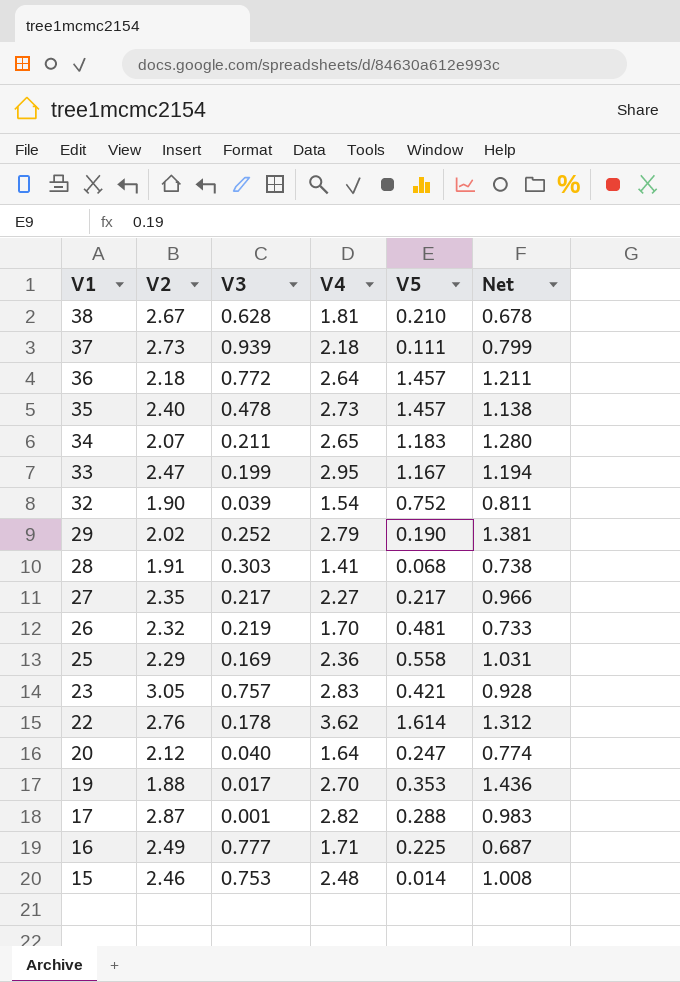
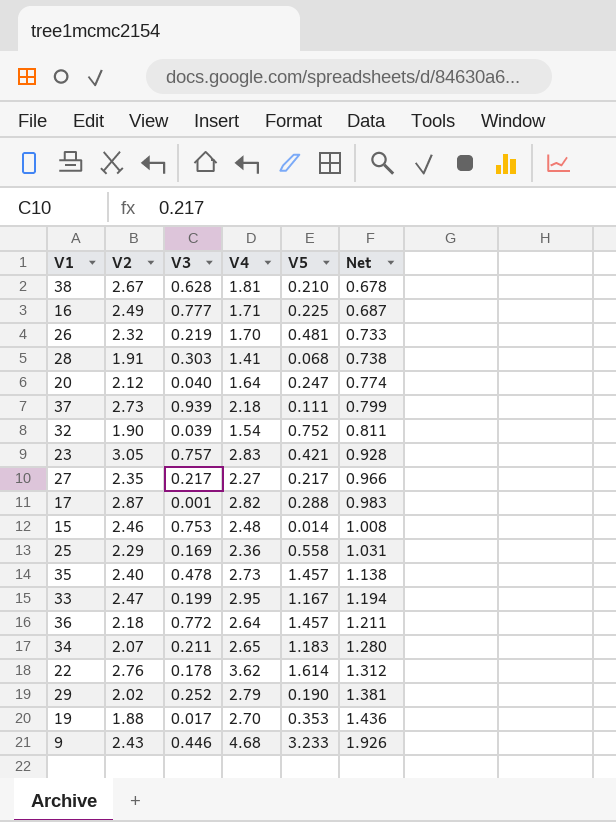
row order: V1 descending -> Net ascending
row 9: none -> 2.43 | 0.446 | 4.68 | 3.233 | 1.926

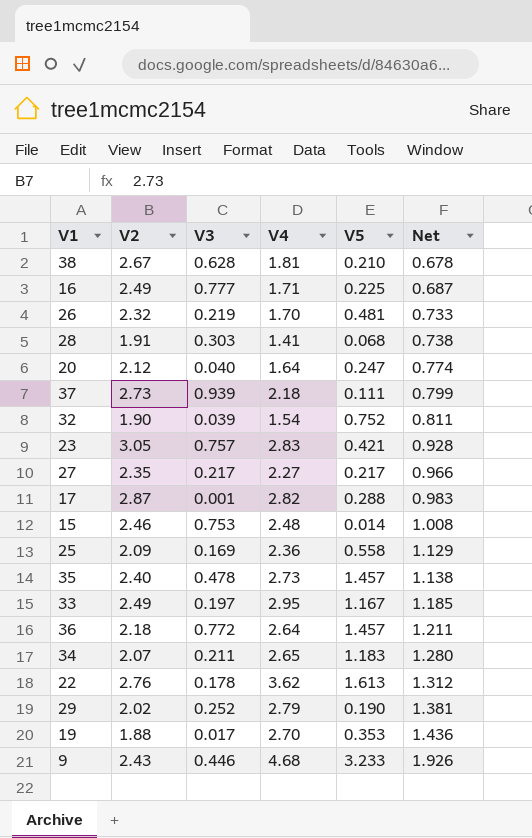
25 | V2: 2.29 -> 2.09
25 | Net: 1.031 -> 1.129
33 | V2: 2.47 -> 2.49
33 | V3: 0.199 -> 0.197
33 | Net: 1.194 -> 1.185
22 | V5: 1.614 -> 1.613

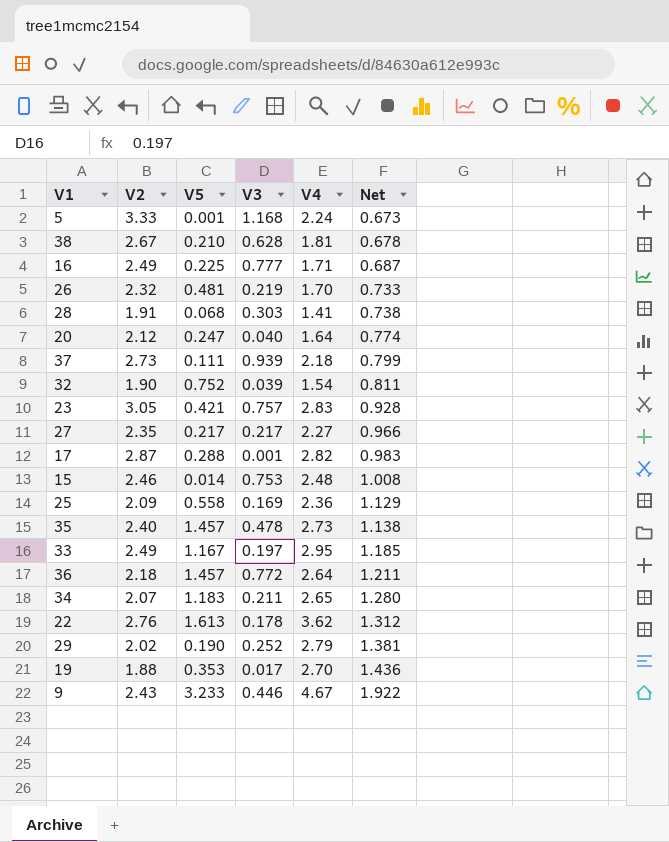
column V5 | position: 5 -> 3
row 5: none -> 3.33 | 0.001 | 1.168 | 2.24 | 0.673
9 | V4: 4.68 -> 4.67
9 | Net: 1.926 -> 1.922

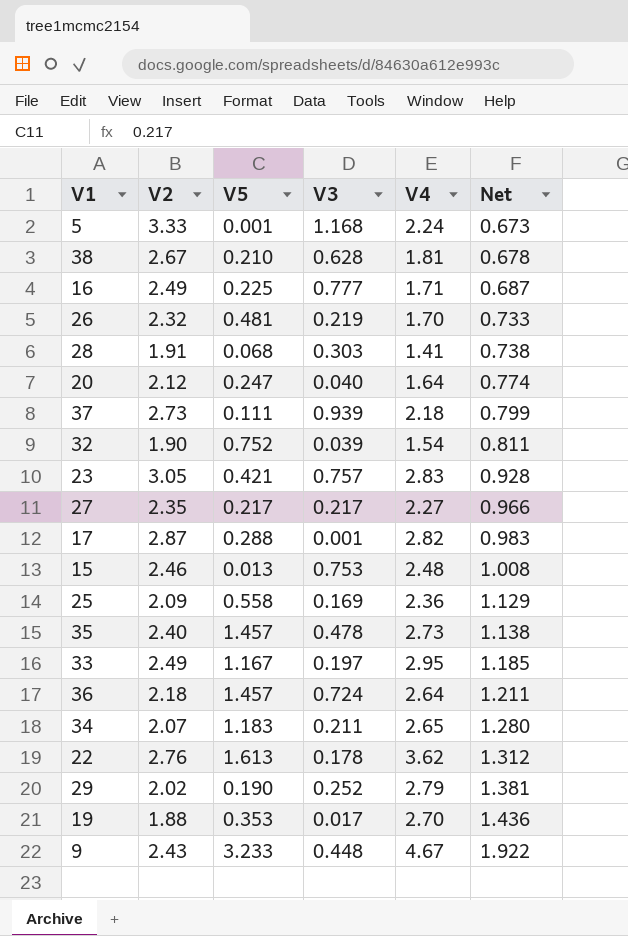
15 | V5: 0.014 -> 0.013
36 | V3: 0.772 -> 0.724
9 | V3: 0.446 -> 0.448

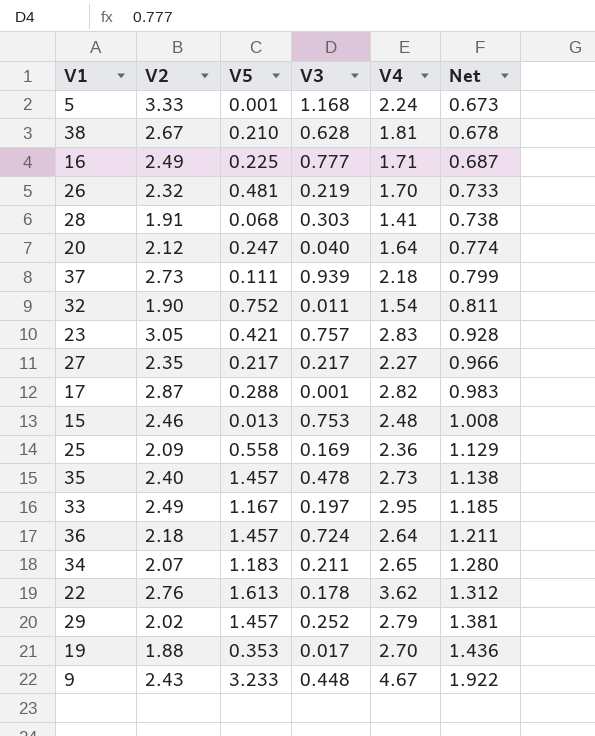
32 | V3: 0.039 -> 0.011
29 | V5: 0.190 -> 1.457

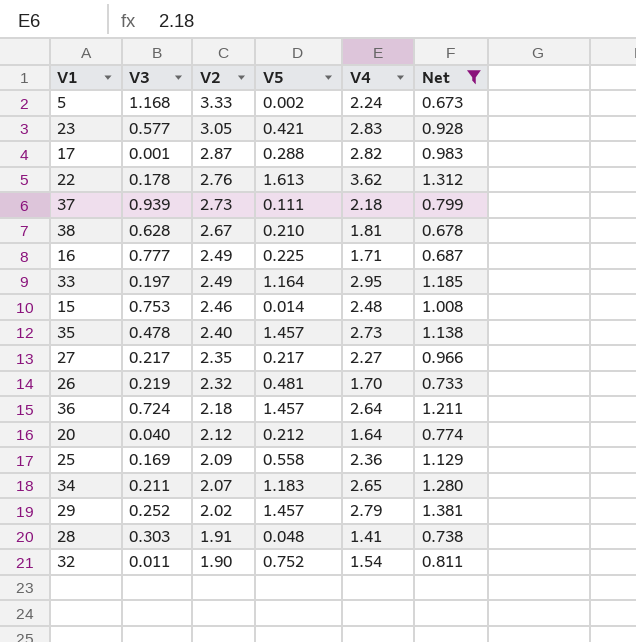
filter: none -> Net <= 1.381
row order: Net ascending -> V2 descending
column V3 | position: 4 -> 2
5 | V5: 0.001 -> 0.002
23 | V3: 0.757 -> 0.577
33 | V5: 1.167 -> 1.164
15 | V5: 0.013 -> 0.014
20 | V5: 0.247 -> 0.212
28 | V5: 0.068 -> 0.048

